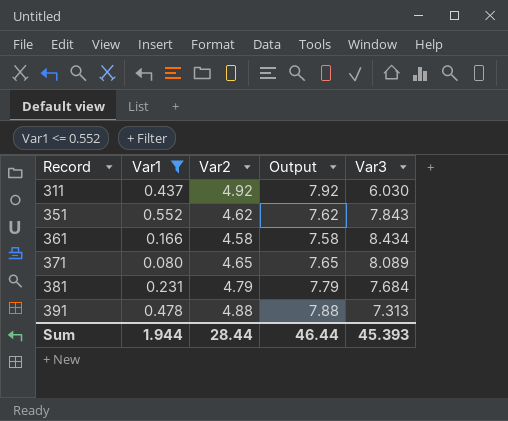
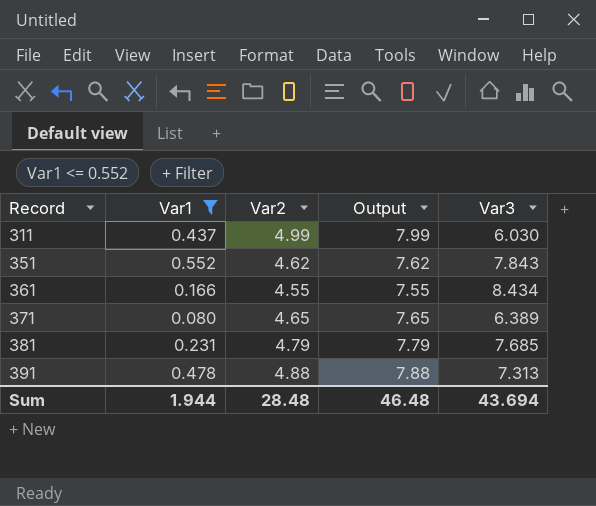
311 | Var2: 4.92 -> 4.99
311 | Output: 7.92 -> 7.99
361 | Var2: 4.58 -> 4.55
361 | Output: 7.58 -> 7.55
371 | Var3: 8.089 -> 6.389
381 | Var3: 7.684 -> 7.685
Sum | Var2: 28.44 -> 28.48
Sum | Output: 46.44 -> 46.48
Sum | Var3: 45.393 -> 43.694

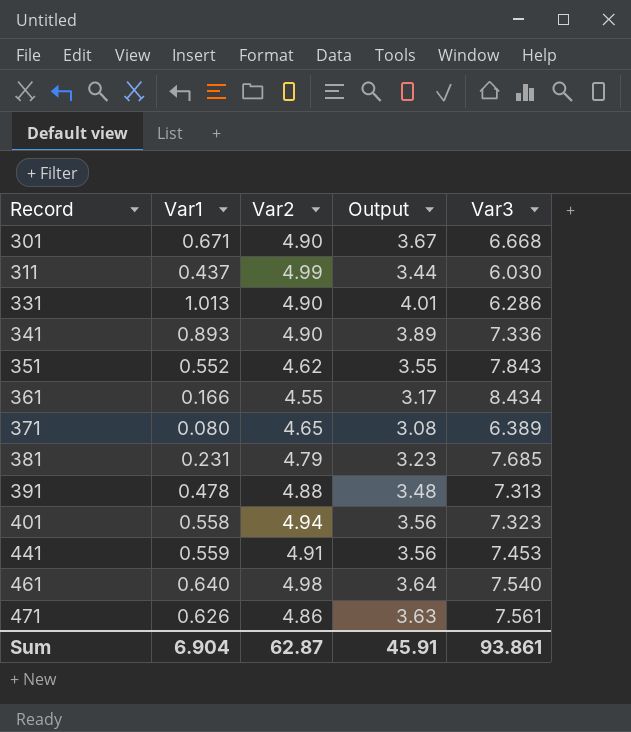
filter: Var1 <= 0.552 -> none
column Output | formula: [Var2] + 3 -> [Var1] + 3
Sum | Var1: 1.944 -> 6.904
Sum | Var2: 28.48 -> 62.87
Sum | Output: 46.48 -> 45.91
Sum | Var3: 43.694 -> 93.861

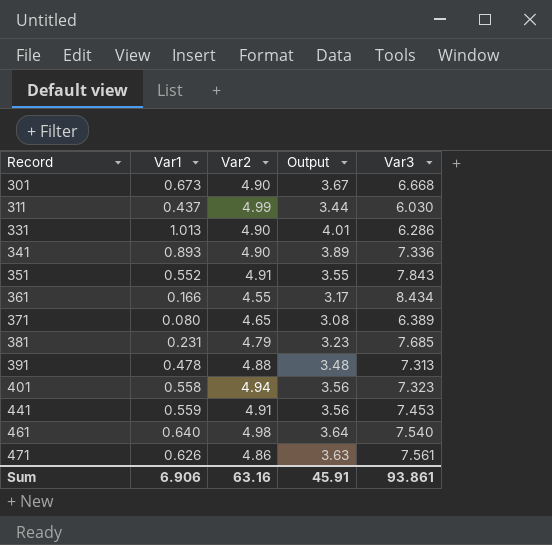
301 | Var1: 0.671 -> 0.673
351 | Var2: 4.62 -> 4.91
Sum | Var1: 6.904 -> 6.906
Sum | Var2: 62.87 -> 63.16

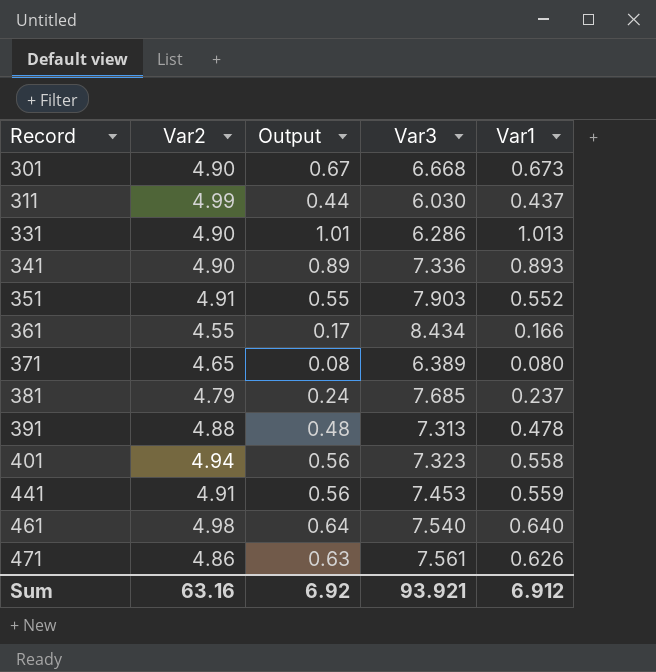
column Output | formula: [Var1] + 3 -> [Var1] + 0
column Var1 | position: 2 -> 5
351 | Var3: 7.843 -> 7.903
381 | Var1: 0.231 -> 0.237
Sum | Output: 45.91 -> 6.92
Sum | Var3: 93.861 -> 93.921
Sum | Var1: 6.906 -> 6.912

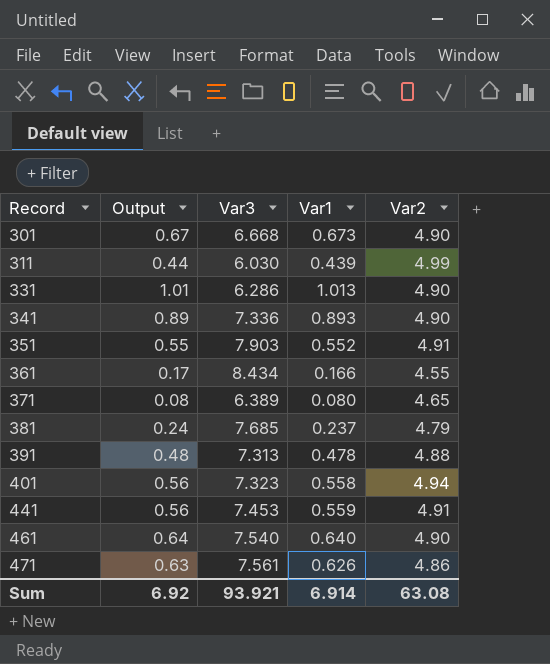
column Var2 | position: 2 -> 5
311 | Var1: 0.437 -> 0.439
461 | Var2: 4.98 -> 4.90
Sum | Var1: 6.912 -> 6.914
Sum | Var2: 63.16 -> 63.08

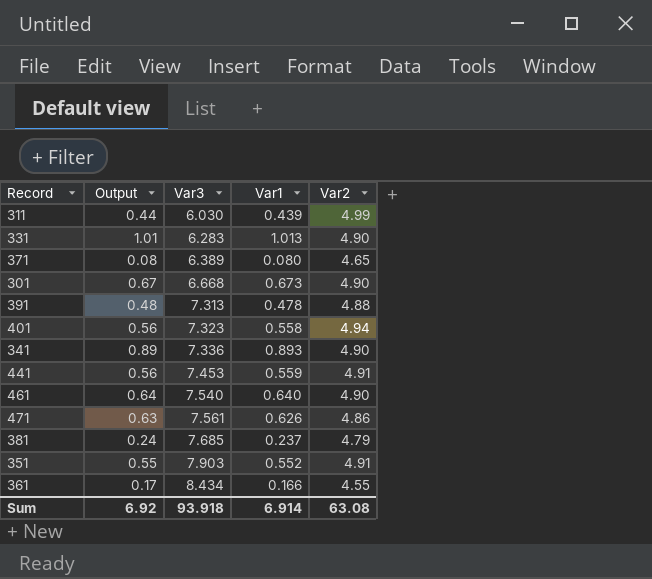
row order: Record ascending -> Var3 ascending
331 | Var3: 6.286 -> 6.283
Sum | Var3: 93.921 -> 93.918

